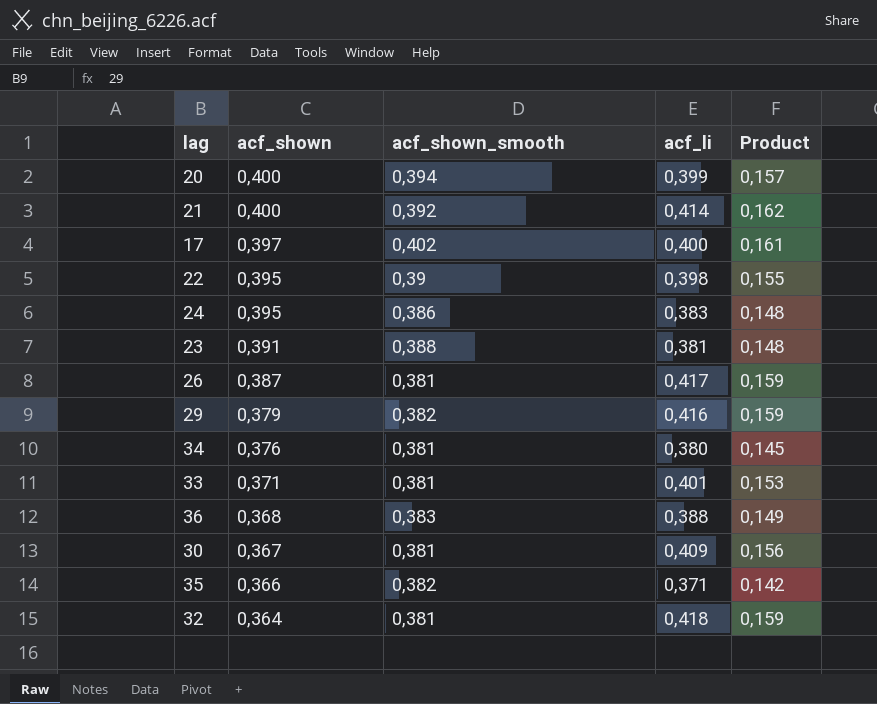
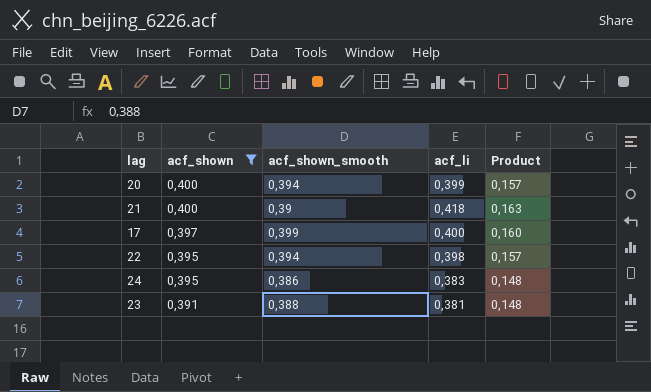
filter: none -> acf_shown >= 0,391
21 | acf_shown_smooth: 0,392 -> 0,39
21 | acf_li: 0,414 -> 0,418
21 | Product: 0,162 -> 0,163
17 | acf_shown_smooth: 0,402 -> 0,399
17 | Product: 0,161 -> 0,160
22 | acf_shown_smooth: 0,39 -> 0,394
22 | Product: 0,155 -> 0,157

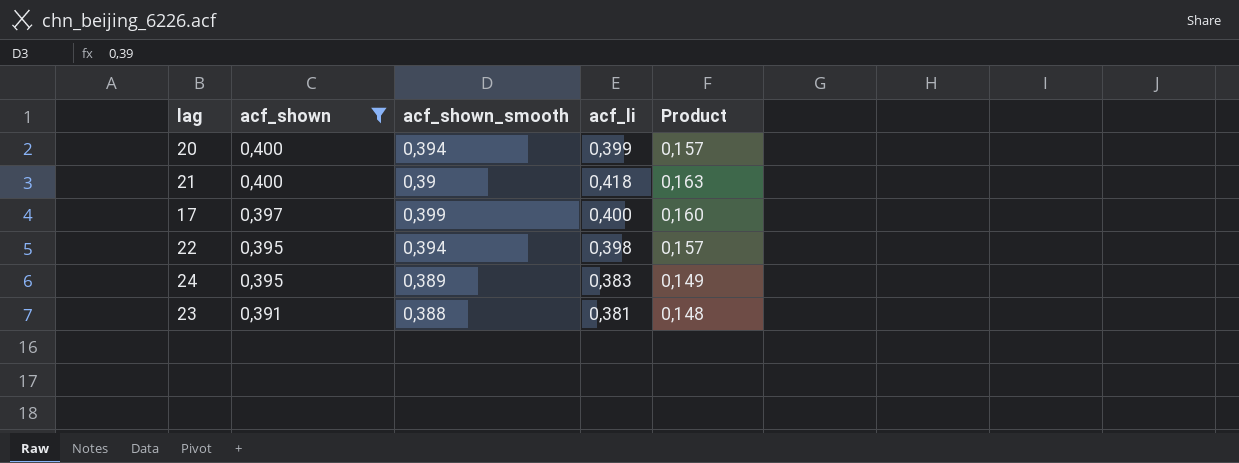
24 | acf_shown_smooth: 0,386 -> 0,389
24 | Product: 0,148 -> 0,149

